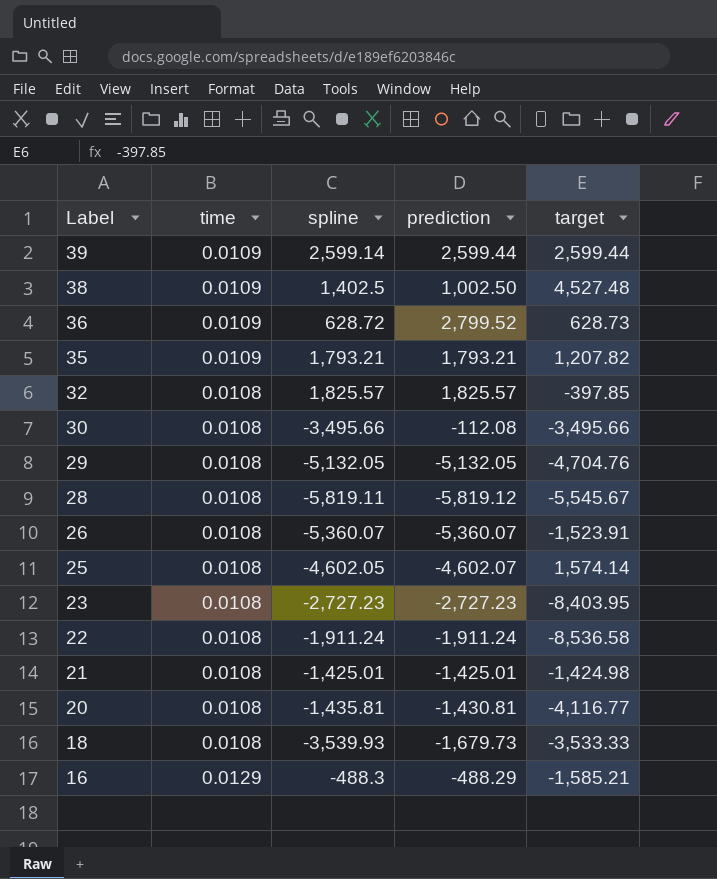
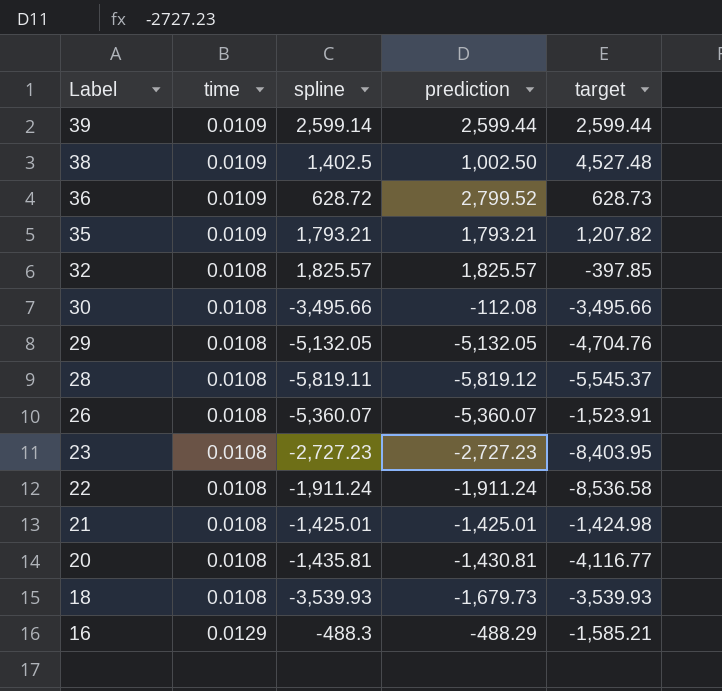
row 25: 0.0108 | -4,602.05 | -4,602.07 | 1,574.14 -> none
28 | target: -5,545.67 -> -5,545.37
18 | target: -3,533.33 -> -3,539.93

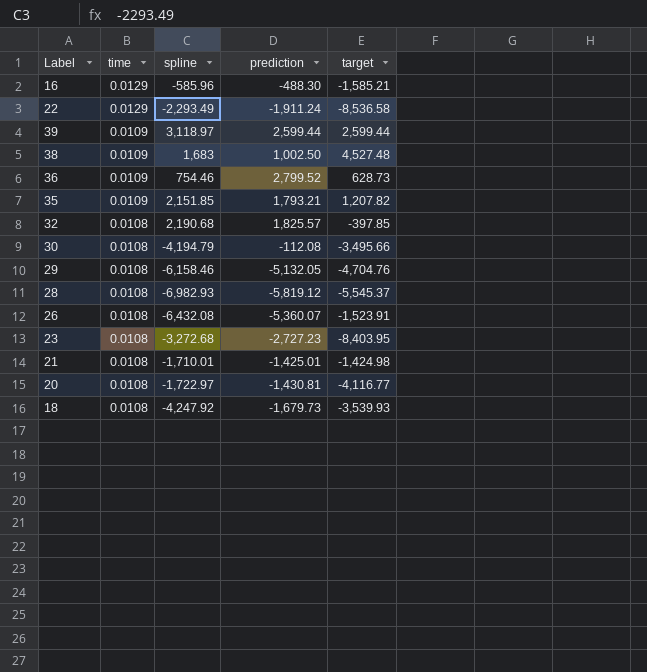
row order: Label descending -> time descending
16 | spline: -488.3 -> -585.96
16 | prediction: -488.29 -> -488.30
22 | time: 0.0108 -> 0.0129
22 | spline: -1,911.24 -> -2,293.49
39 | spline: 2,599.14 -> 3,118.97
38 | spline: 1,402.5 -> 1,683
36 | spline: 628.72 -> 754.46
35 | spline: 1,793.21 -> 2,151.85
32 | spline: 1,825.57 -> 2,190.68
30 | spline: -3,495.66 -> -4,194.79
29 | spline: -5,132.05 -> -6,158.46
28 | spline: -5,819.11 -> -6,982.93
26 | spline: -5,360.07 -> -6,432.08
23 | spline: -2,727.23 -> -3,272.68
21 | spline: -1,425.01 -> -1,710.01
20 | spline: -1,435.81 -> -1,722.97
18 | spline: -3,539.93 -> -4,247.92

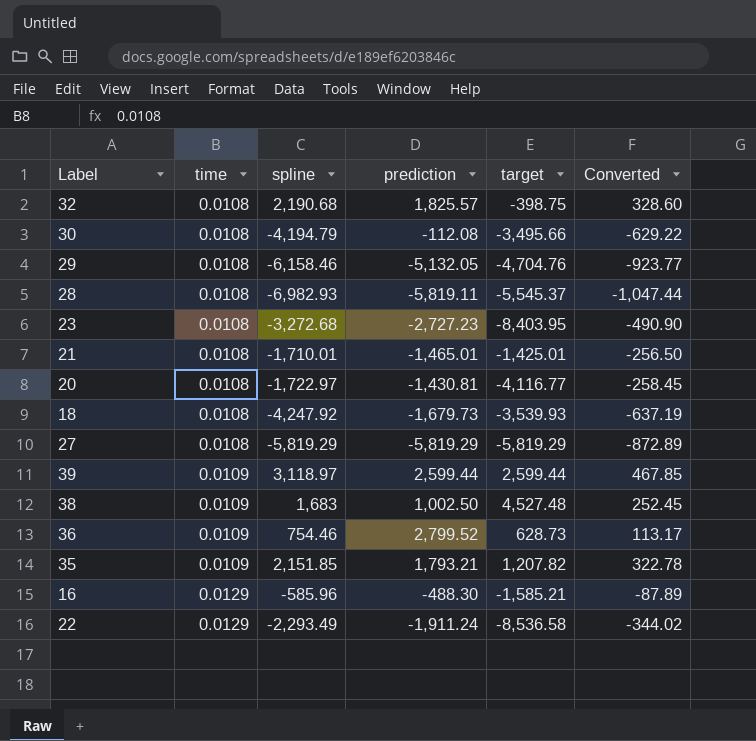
row order: time descending -> time ascending
column Converted | formula: none -> [spline] * 0.15
row 26: 0.0108 | -6,432.08 | -5,360.07 | -1,523.91 -> none
32 | target: -397.85 -> -398.75
28 | prediction: -5,819.12 -> -5,819.11
21 | prediction: -1,425.01 -> -1,465.01
21 | target: -1,424.98 -> -1,425.01
row 27: none -> 0.0108 | -5,819.29 | -5,819.29 | -5,819.29 | -872.89

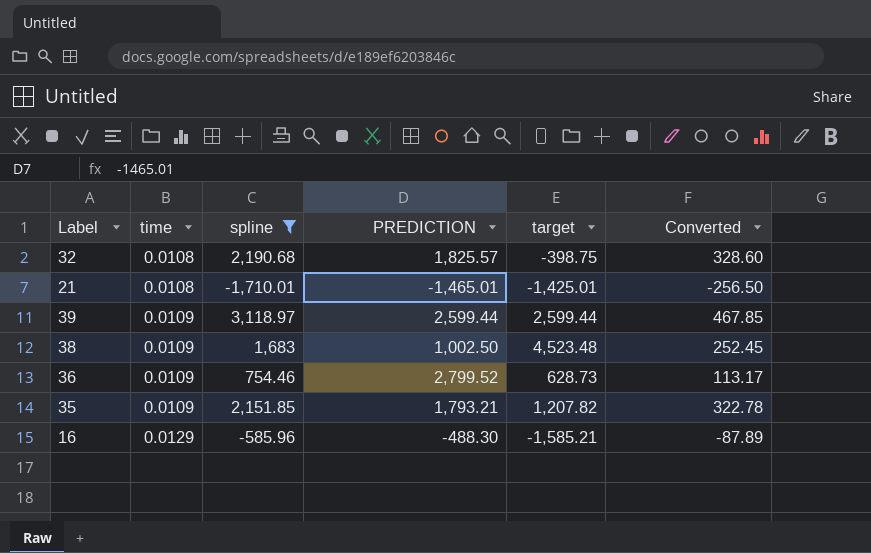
filter: none -> spline >= -1,710.01
column name: prediction -> PREDICTION
38 | target: 4,527.48 -> 4,523.48

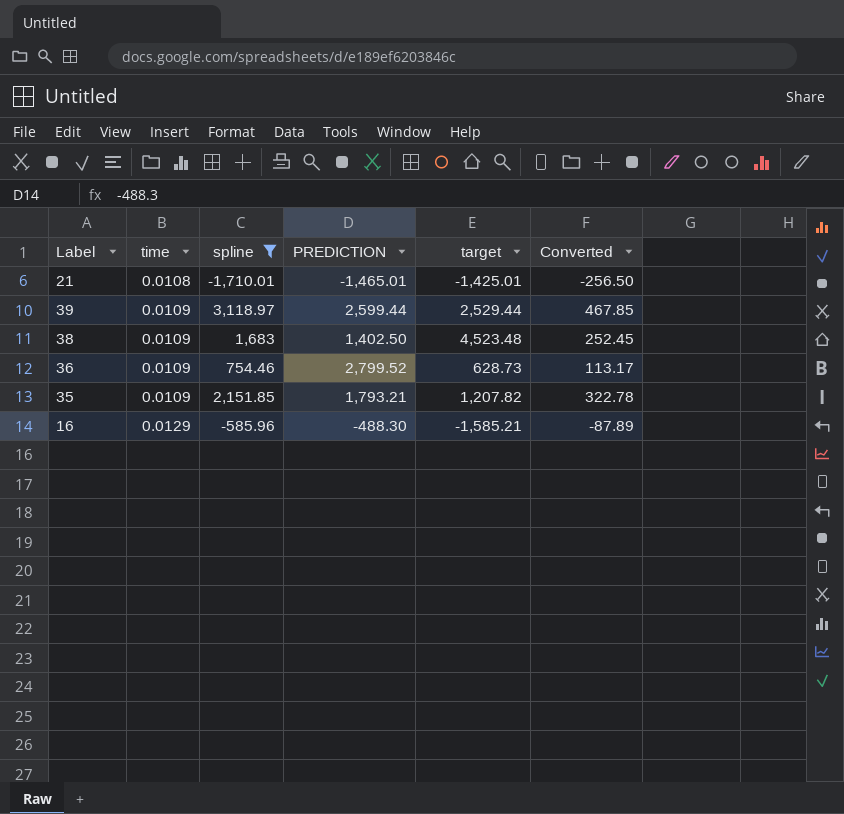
row 32: 0.0108 | 2,190.68 | 1,825.57 | -398.75 | 328.60 -> none
39 | target: 2,599.44 -> 2,529.44
38 | PREDICTION: 1,002.50 -> 1,402.50

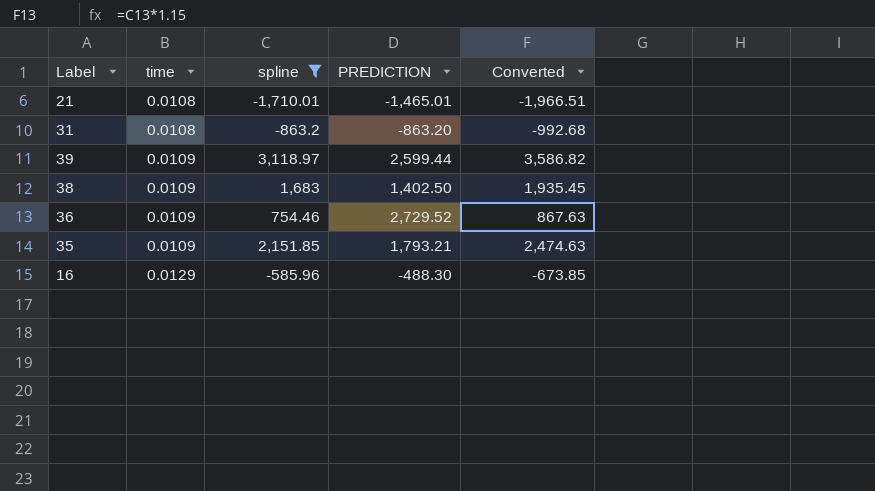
column target | position: 5 -> none
column Converted | formula: [spline] * 0.15 -> [spline] * 1.15
row 31: none -> 0.0108 | -863.2 | -863.20 | -992.68
36 | PREDICTION: 2,799.52 -> 2,729.52

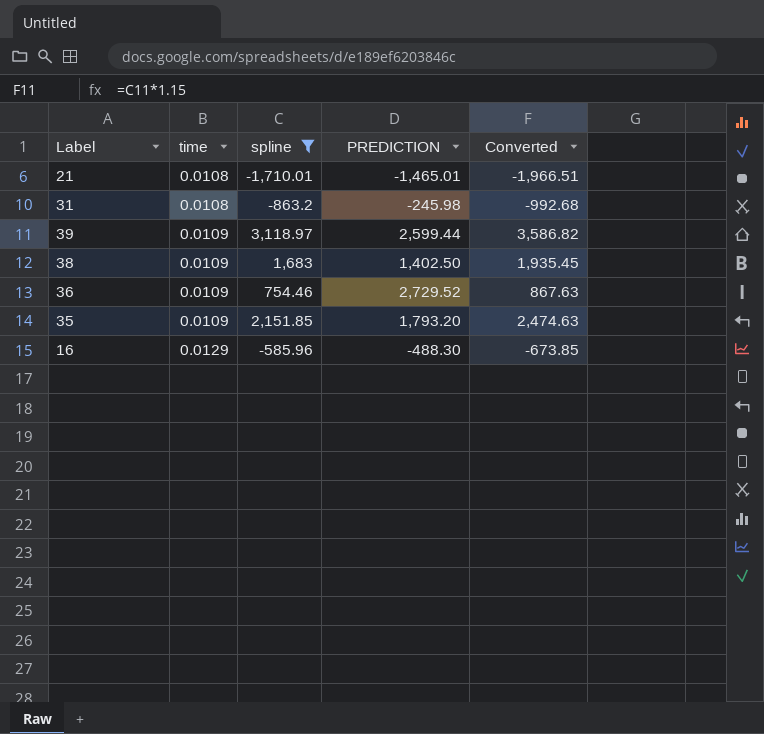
31 | PREDICTION: -863.20 -> -245.98
35 | PREDICTION: 1,793.21 -> 1,793.20

